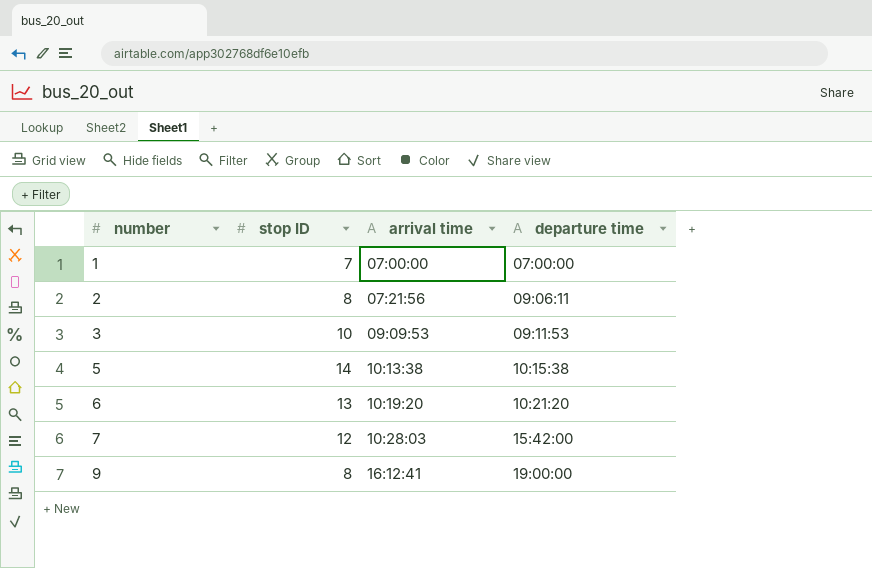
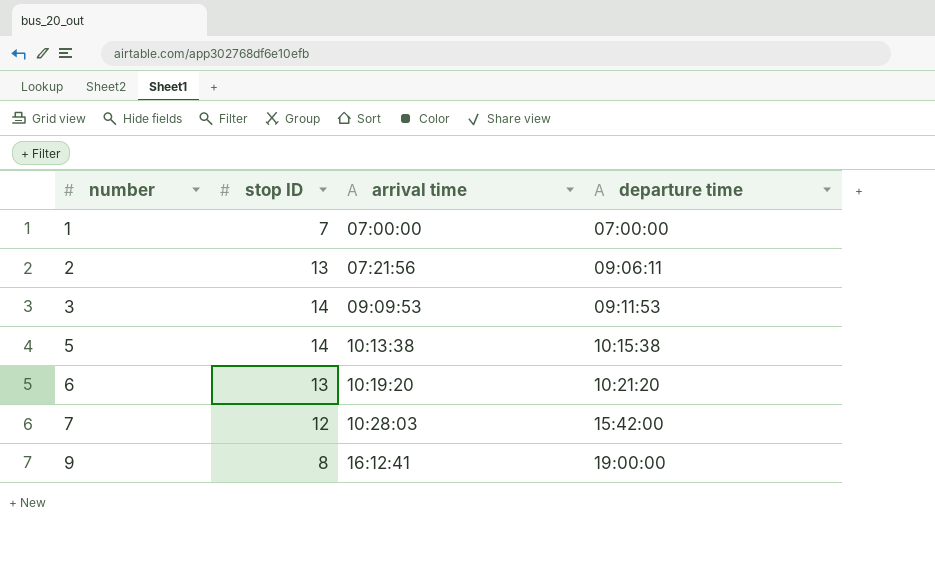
2 | stop ID: 8 -> 13
3 | stop ID: 10 -> 14

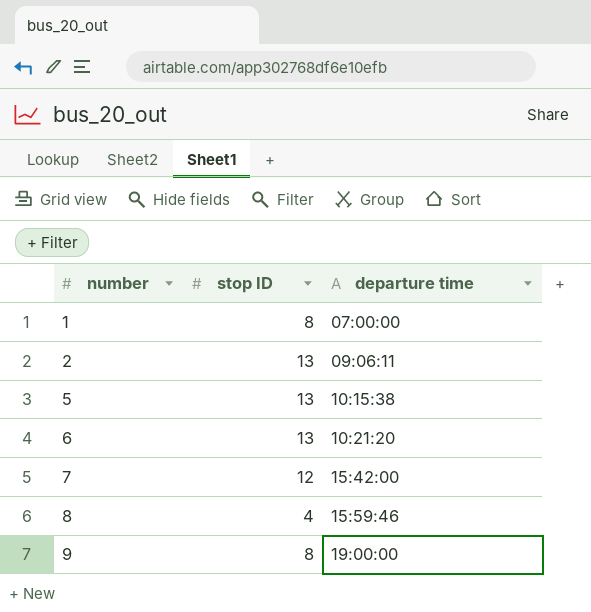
column arrival time | position: 3 -> none
row 3: 14 | 09:09:53 | 09:11:53 -> none
1 | stop ID: 7 -> 8
5 | stop ID: 14 -> 13
row 8: none -> 4 | 15:59:46

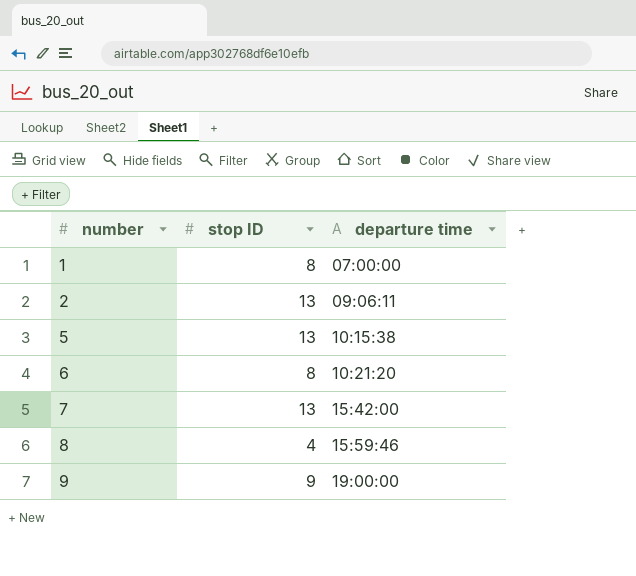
6 | stop ID: 13 -> 8
7 | stop ID: 12 -> 13
9 | stop ID: 8 -> 9

